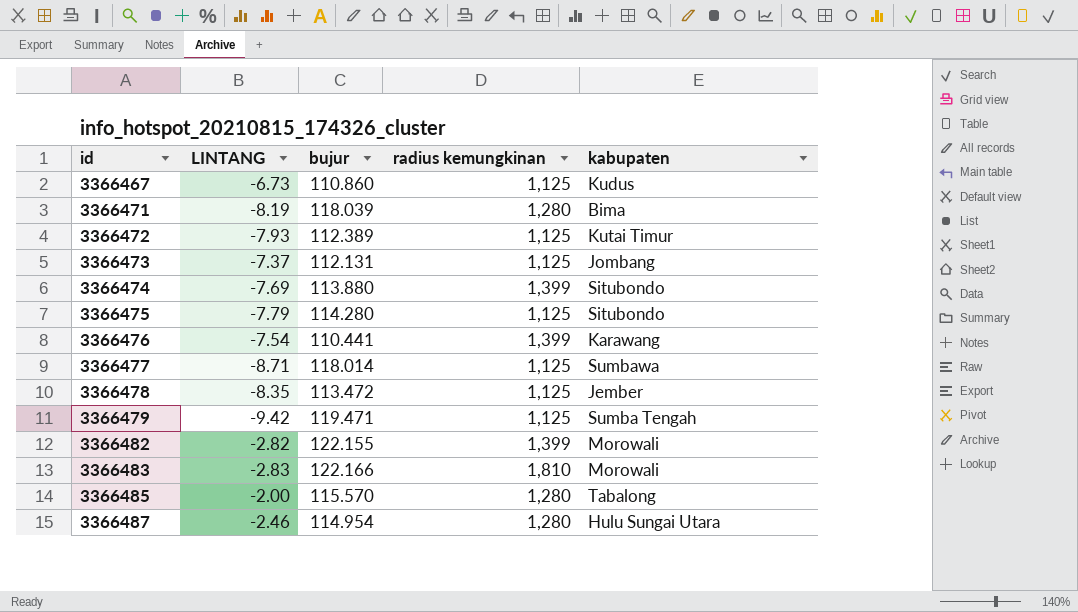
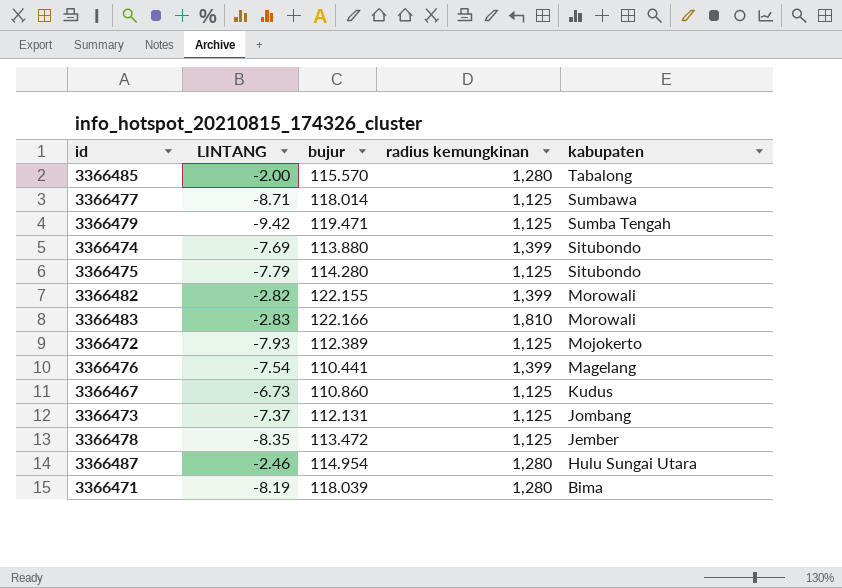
row order: id ascending -> kabupaten descending
3366472 | kabupaten: Kutai Timur -> Mojokerto
3366476 | kabupaten: Karawang -> Magelang

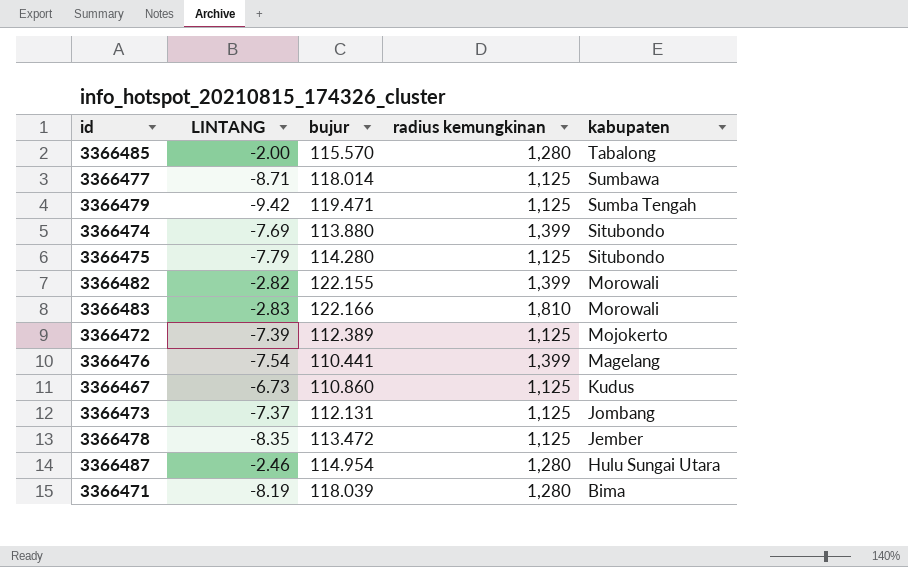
3366472 | LINTANG: -7.93 -> -7.39

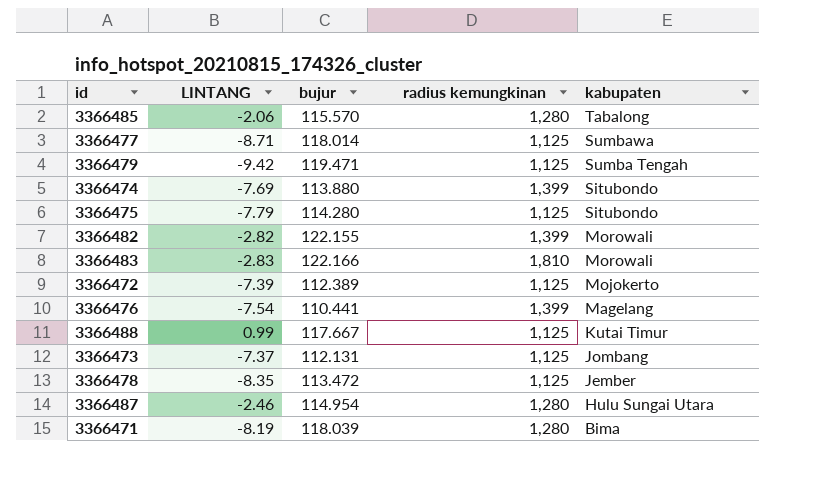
row 3366467: -6.73 | 110.860 | 1,125 | Kudus -> none
3366485 | LINTANG: -2.00 -> -2.06
row 3366488: none -> 0.99 | 117.667 | 1,125 | Kutai Timur

